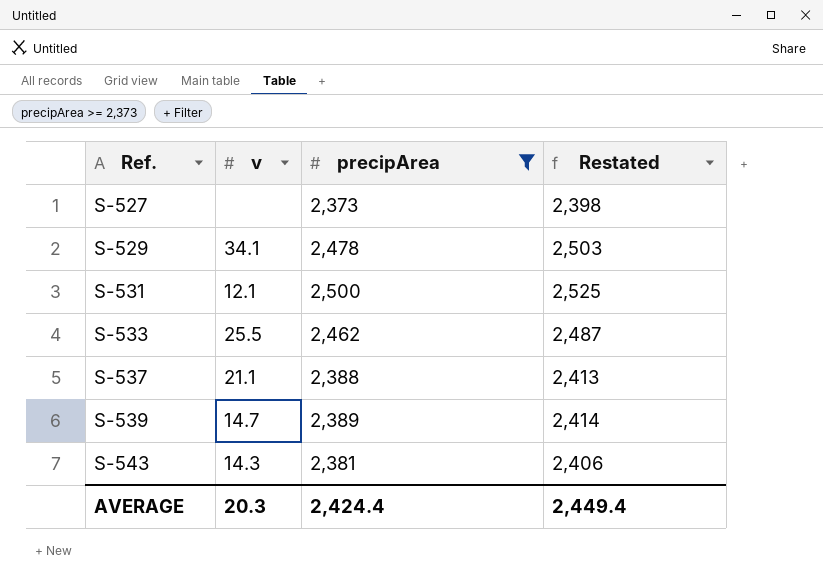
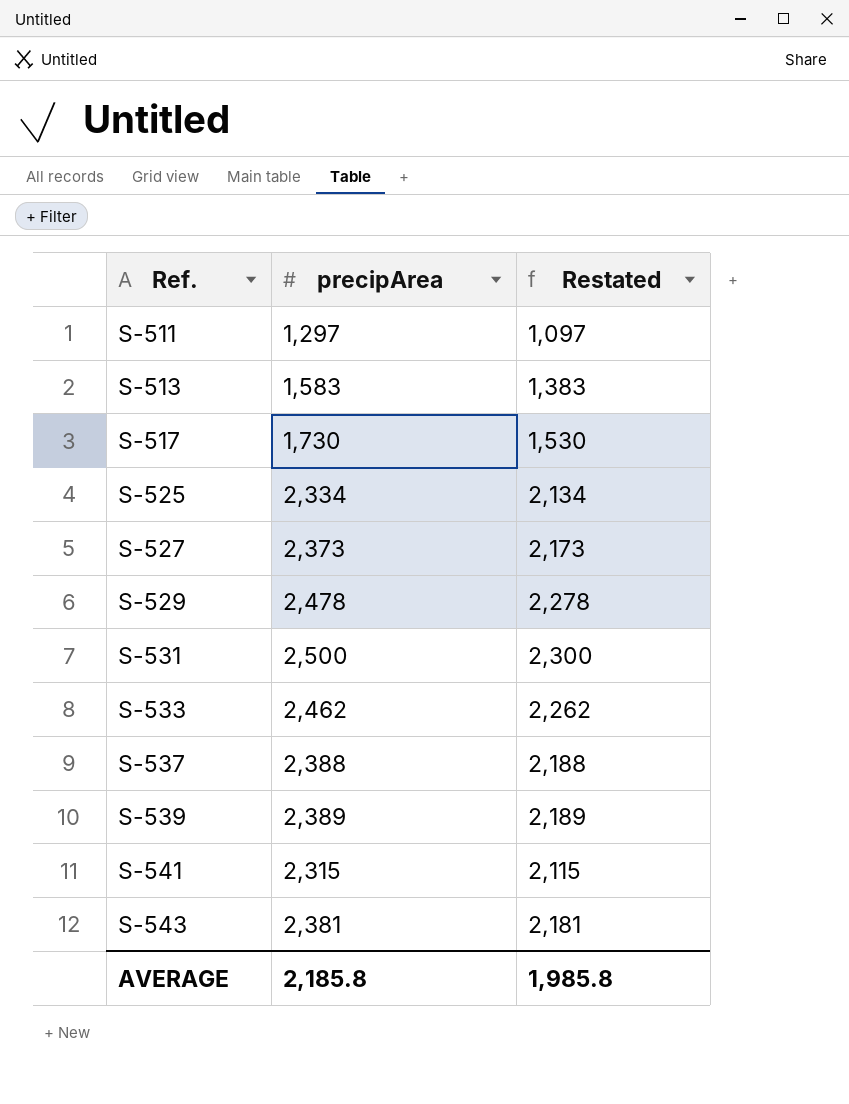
filter: precipArea >= 2,373 -> none
column v | position: 2 -> none
column Restated | formula: [precipArea] + 25 -> [precipArea] - 200
AVERAGE | precipArea: 2,424.4 -> 2,185.8
AVERAGE | Restated: 2,449.4 -> 1,985.8

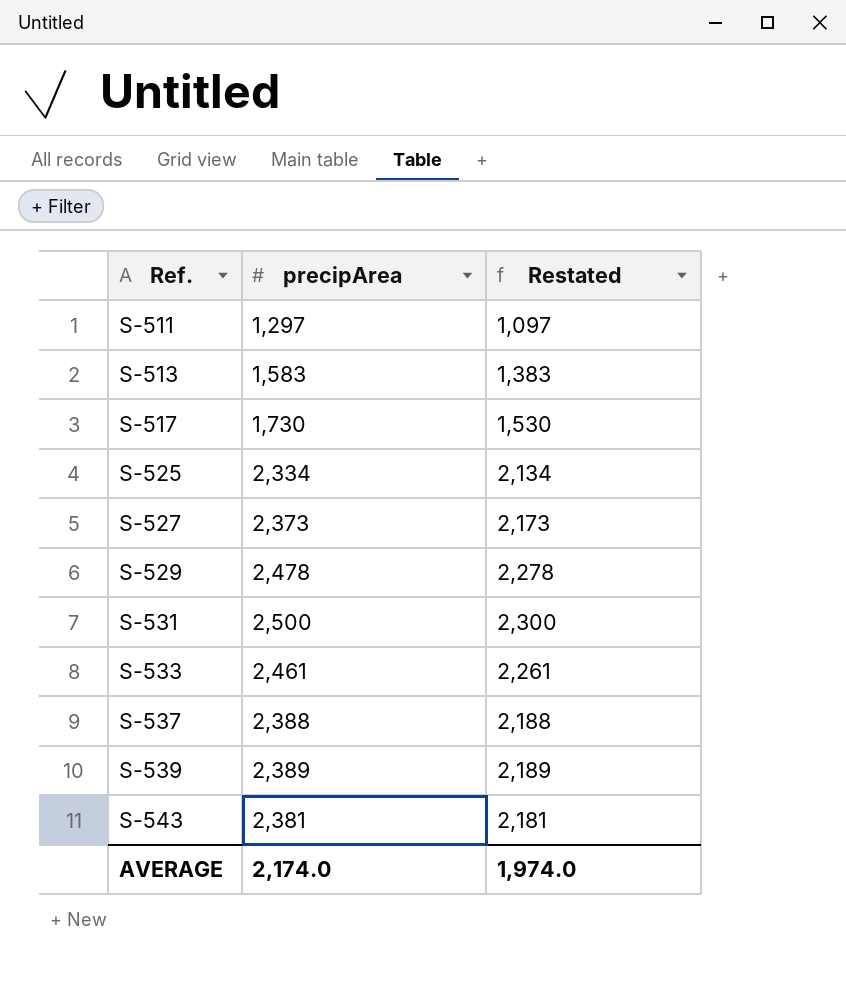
row S-541: 2,315 | 2,115 -> none
S-533 | precipArea: 2,462 -> 2,461
S-533 | Restated: 2,262 -> 2,261
AVERAGE | precipArea: 2,185.8 -> 2,174.0
AVERAGE | Restated: 1,985.8 -> 1,974.0

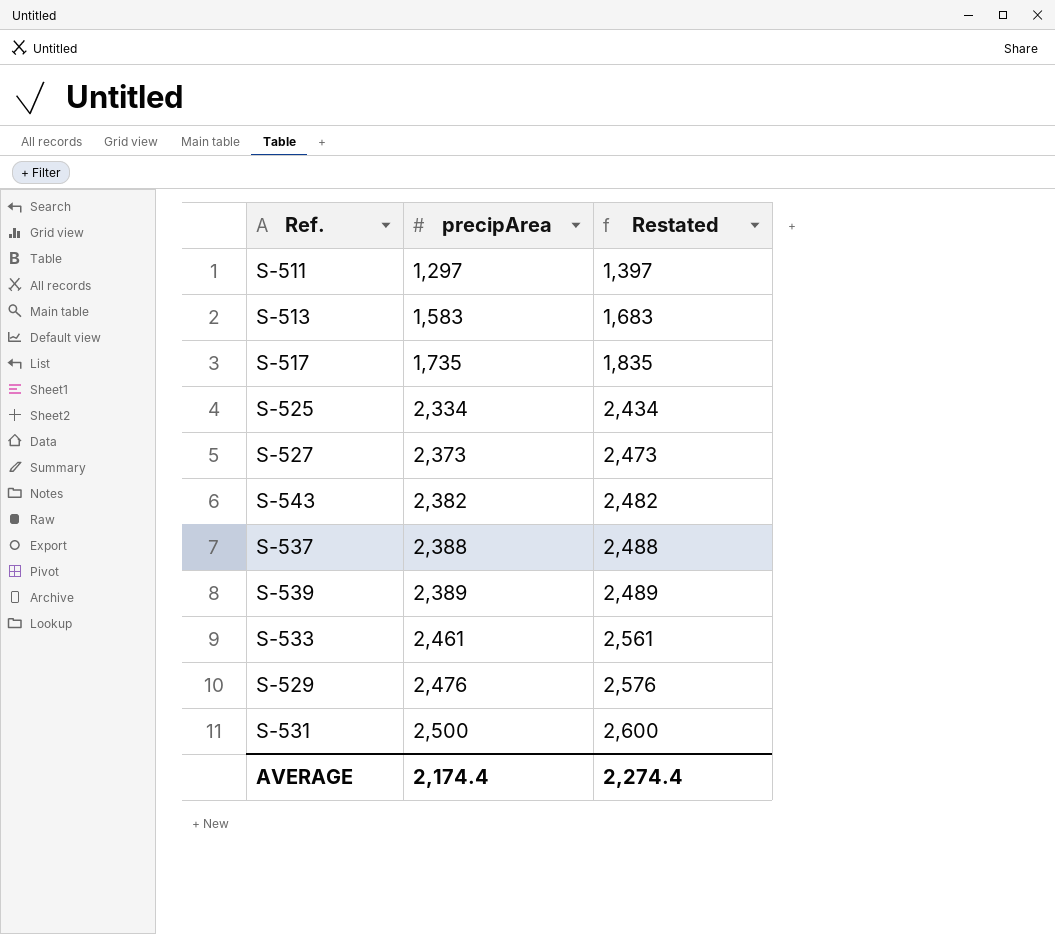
row order: Ref. ascending -> precipArea ascending
column Restated | formula: [precipArea] - 200 -> [precipArea] + 100
S-517 | precipArea: 1,730 -> 1,735
S-543 | precipArea: 2,381 -> 2,382
S-529 | precipArea: 2,478 -> 2,476
AVERAGE | precipArea: 2,174.0 -> 2,174.4
AVERAGE | Restated: 1,974.0 -> 2,274.4

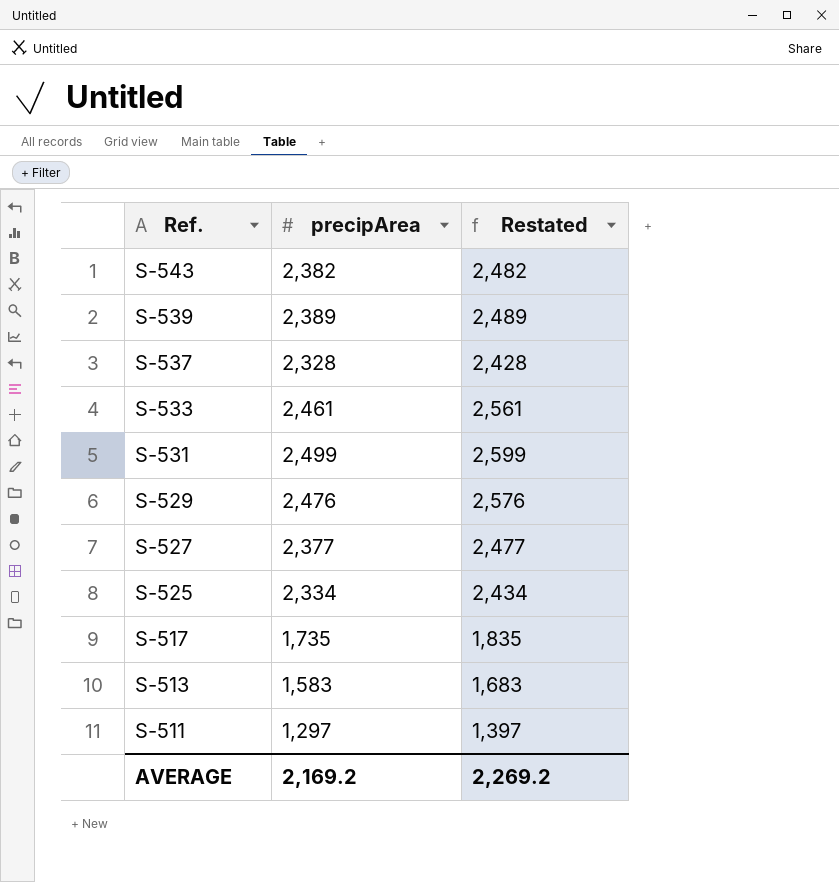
row order: precipArea ascending -> Ref. descending
S-537 | precipArea: 2,388 -> 2,328
S-537 | Restated: 2,488 -> 2,428
S-531 | precipArea: 2,500 -> 2,499
S-531 | Restated: 2,600 -> 2,599
S-527 | precipArea: 2,373 -> 2,377
S-527 | Restated: 2,473 -> 2,477
AVERAGE | precipArea: 2,174.4 -> 2,169.2
AVERAGE | Restated: 2,274.4 -> 2,269.2

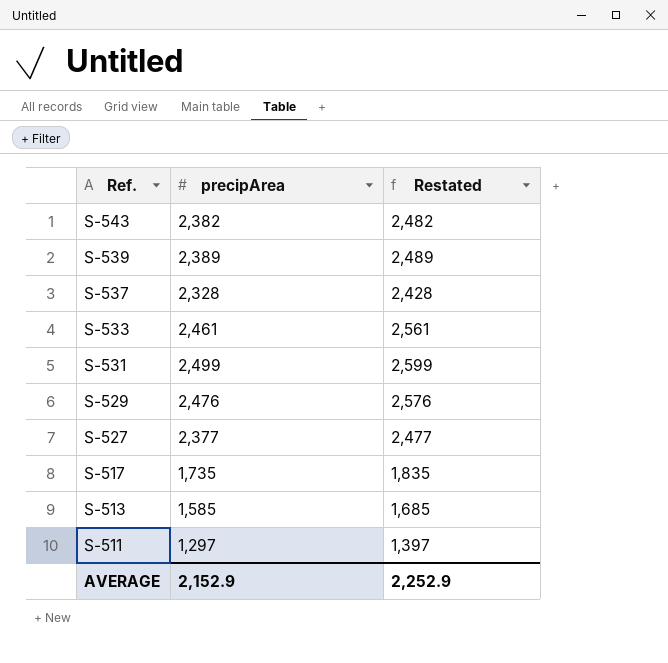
row S-525: 2,334 | 2,434 -> none
S-513 | precipArea: 1,583 -> 1,585
S-513 | Restated: 1,683 -> 1,685
AVERAGE | precipArea: 2,169.2 -> 2,152.9
AVERAGE | Restated: 2,269.2 -> 2,252.9

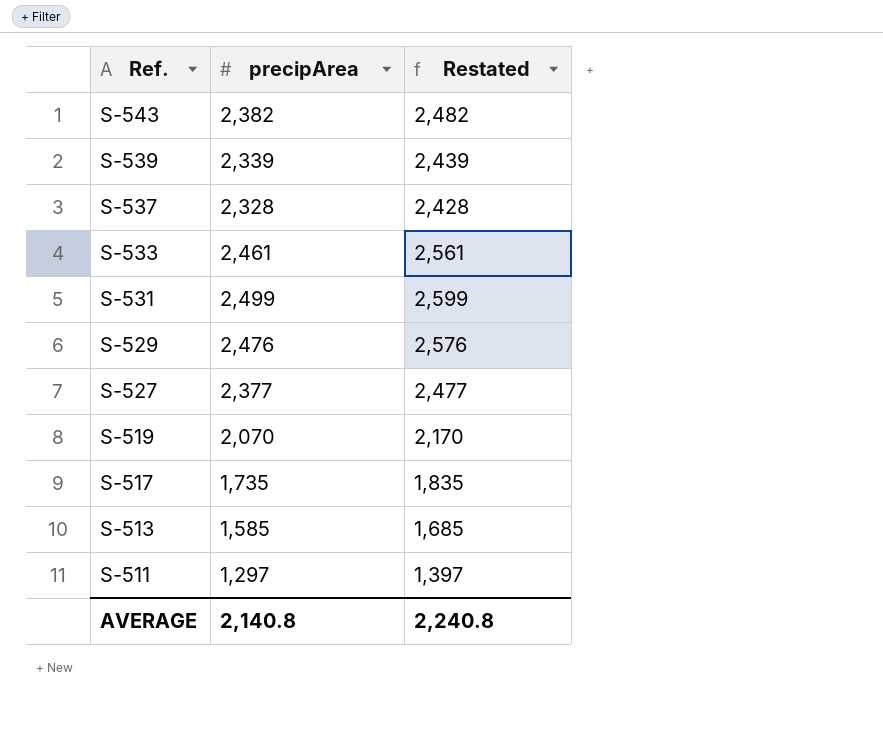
S-539 | precipArea: 2,389 -> 2,339
S-539 | Restated: 2,489 -> 2,439
row S-519: none -> 2,070 | 2,170
AVERAGE | precipArea: 2,152.9 -> 2,140.8
AVERAGE | Restated: 2,252.9 -> 2,240.8

